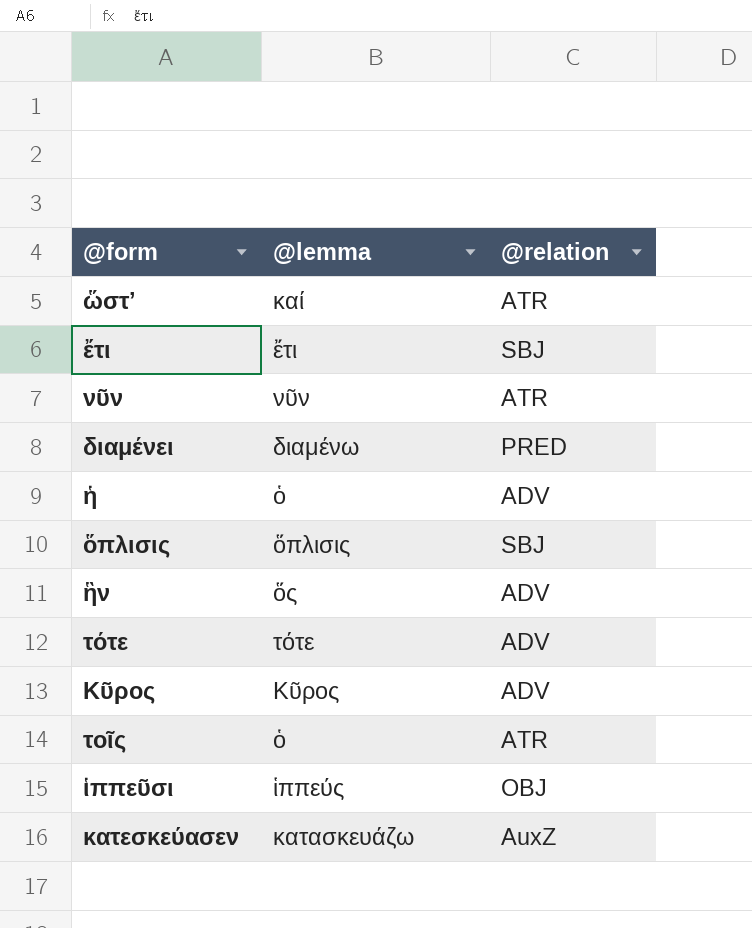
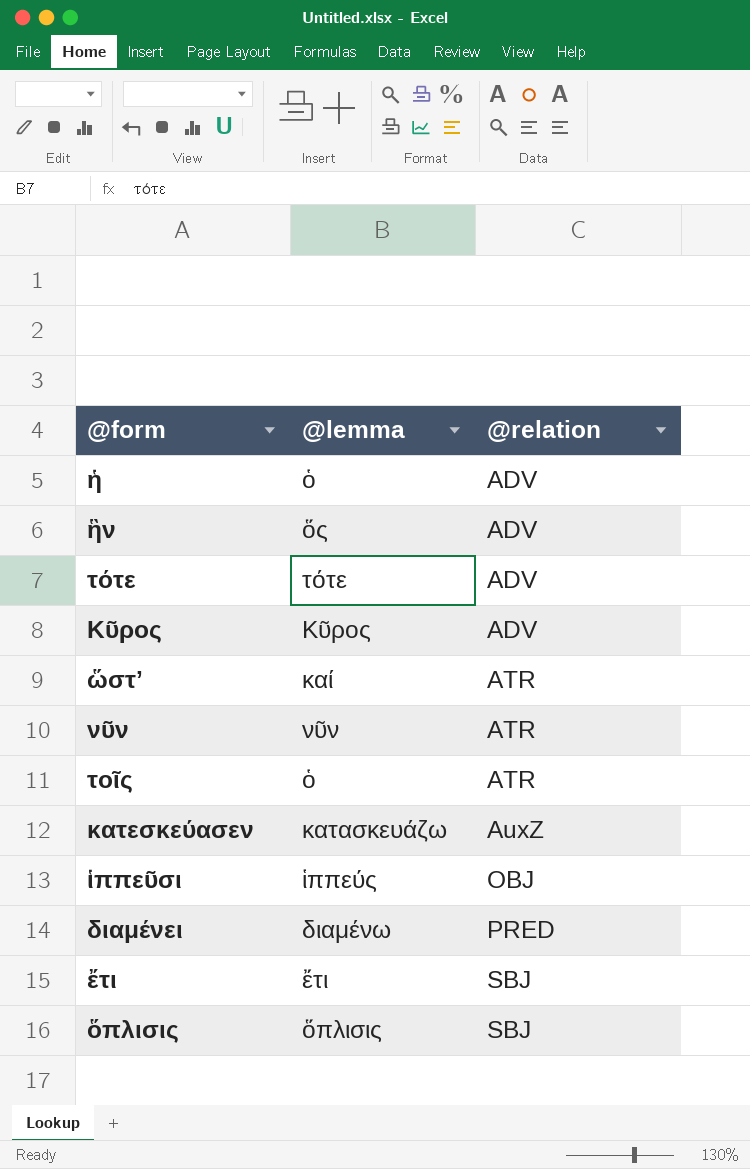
row order: none -> @relation ascending

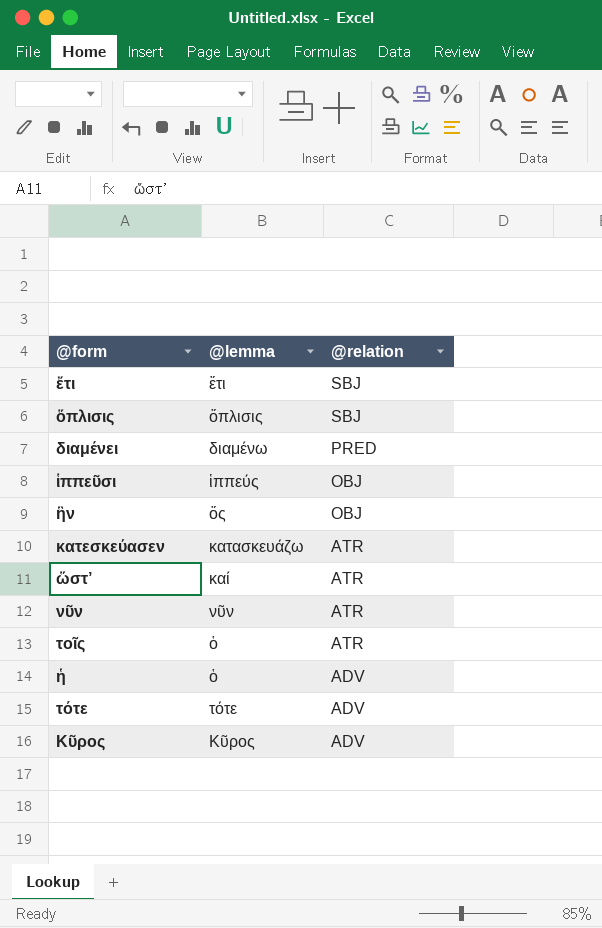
row order: @relation ascending -> @relation descending
ἣν | @relation: ADV -> OBJ
κατεσκεύασεν | @relation: AuxZ -> ATR

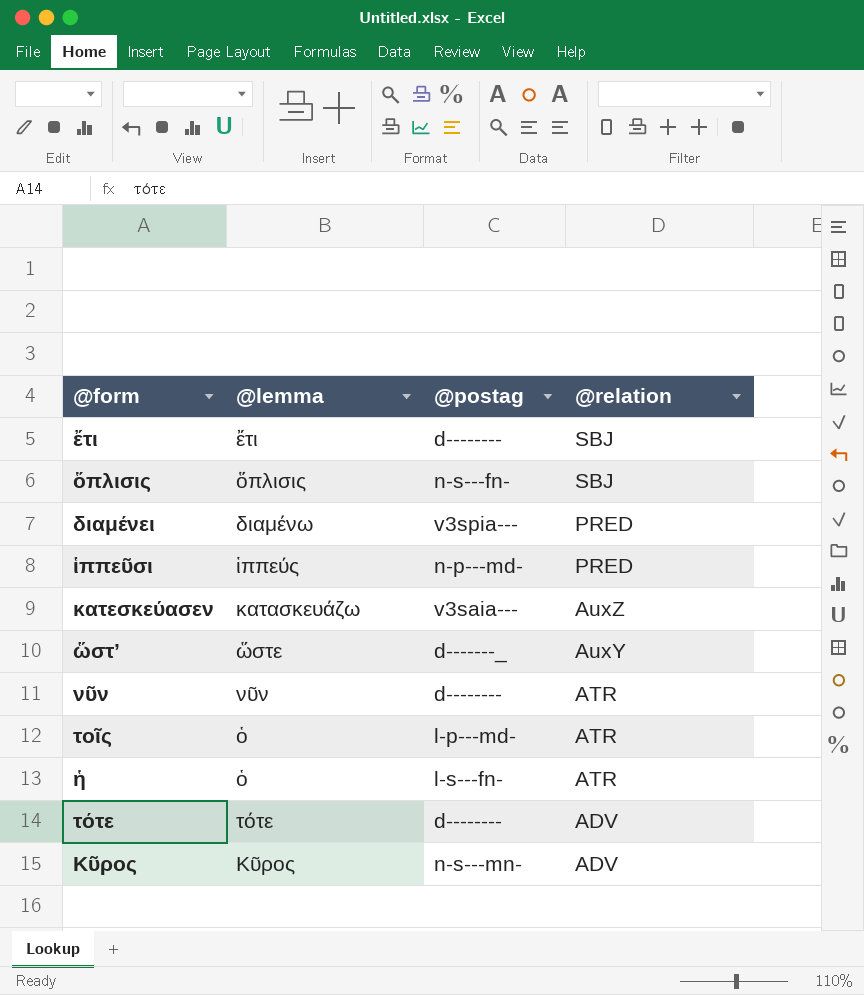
column @postag | position: none -> 3
row ἣν: ὅς | OBJ -> none
ἱππεῦσι | @relation: OBJ -> PRED
κατεσκεύασεν | @relation: ATR -> AuxZ
ὥστ’ | @lemma: καί -> ὥστε
ὥστ’ | @relation: ATR -> AuxY
ἡ | @relation: ADV -> ATR

